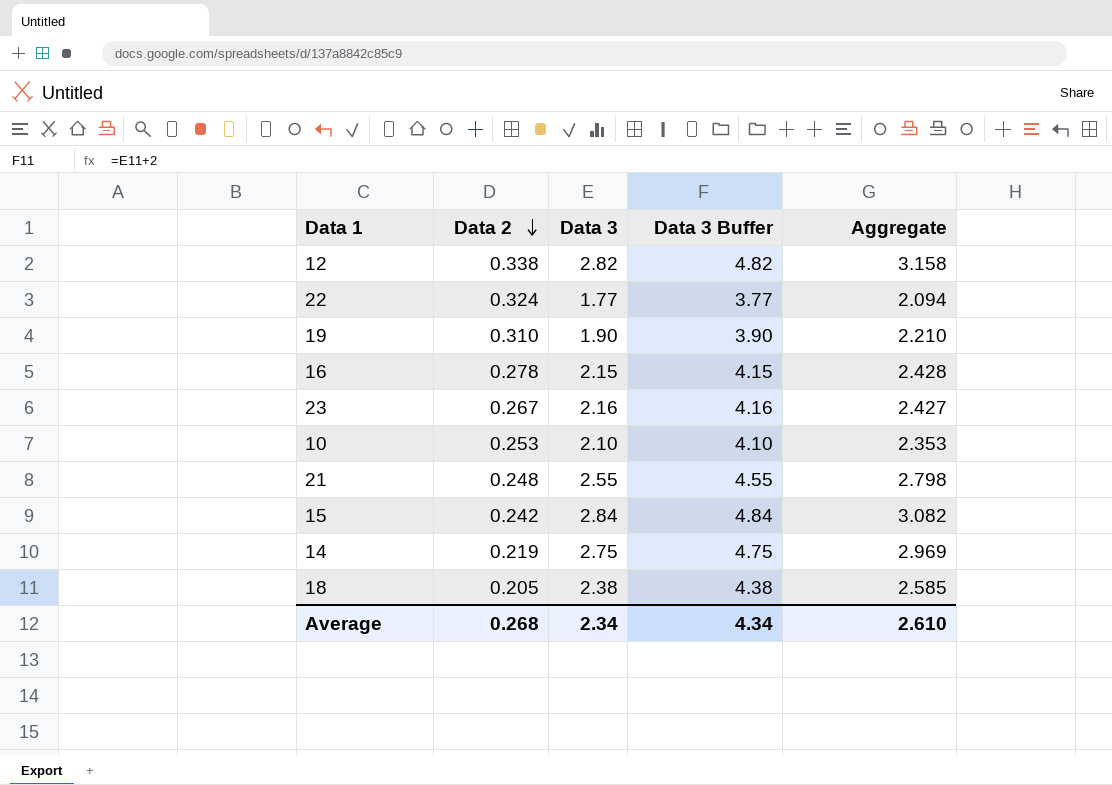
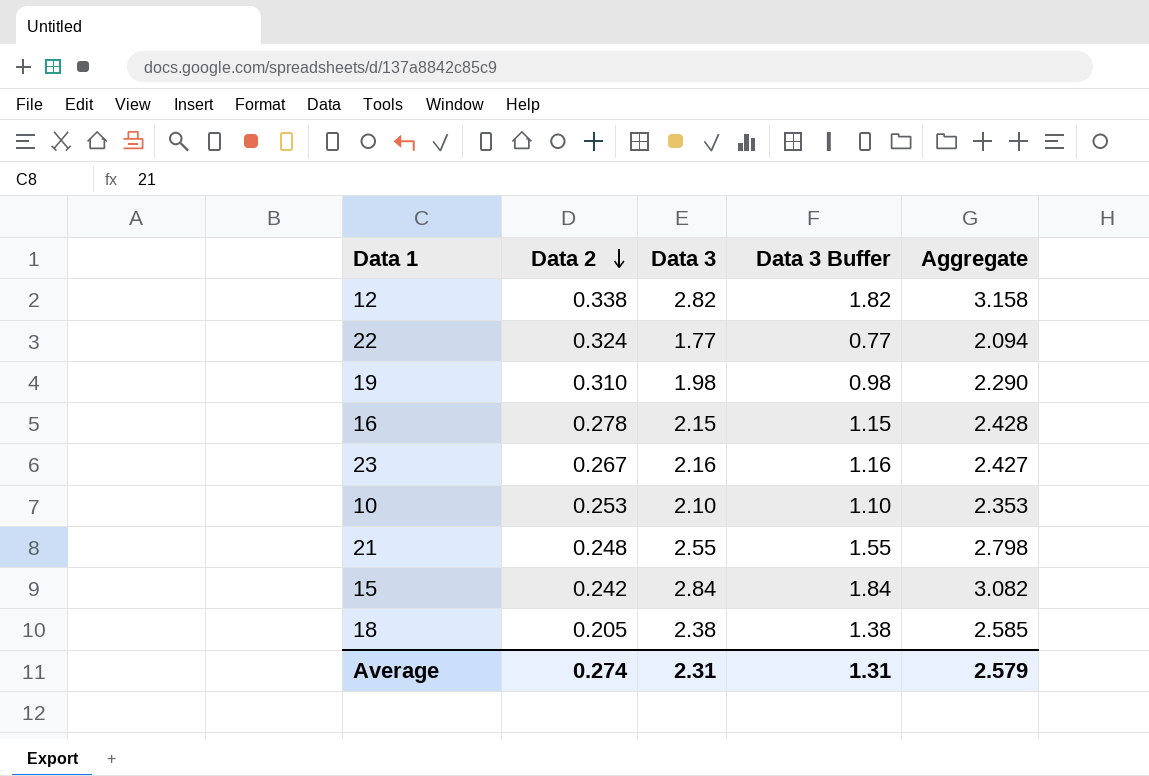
column Data 3 Buffer | formula: [Data 3] + 2 -> [Data 3] - 1
row 14: 0.219 | 2.75 | 4.75 | 2.969 -> none
19 | Data 3: 1.90 -> 1.98
19 | Aggregate: 2.210 -> 2.290
Average | Data 2: 0.268 -> 0.274
Average | Data 3: 2.34 -> 2.31
Average | Data 3 Buffer: 4.34 -> 1.31
Average | Aggregate: 2.610 -> 2.579

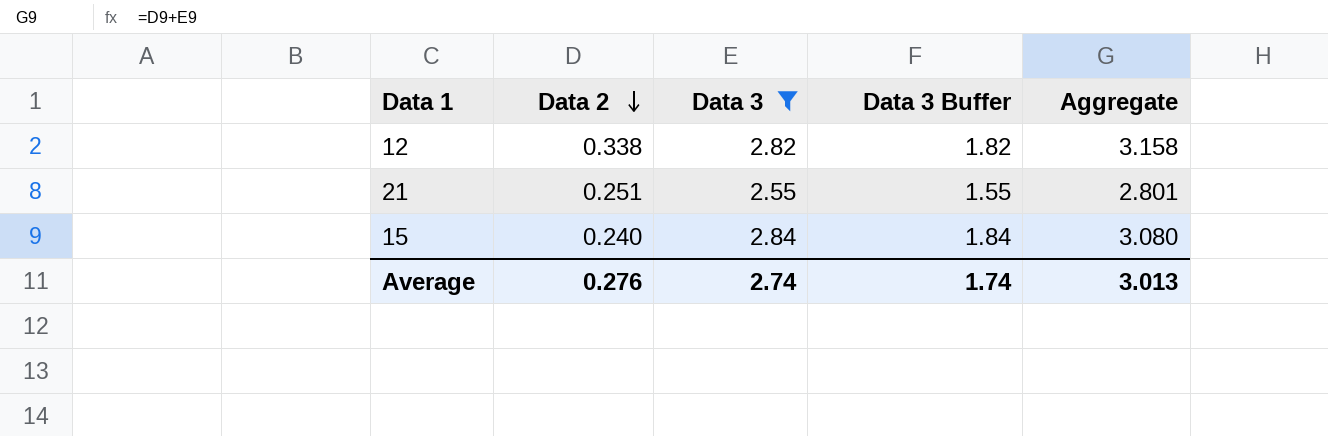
filter: none -> Data 3 >= 2.55
21 | Data 2: 0.248 -> 0.251
21 | Aggregate: 2.798 -> 2.801
15 | Data 2: 0.242 -> 0.240
15 | Aggregate: 3.082 -> 3.080
Average | Data 2: 0.274 -> 0.276
Average | Data 3: 2.31 -> 2.74
Average | Data 3 Buffer: 1.31 -> 1.74
Average | Aggregate: 2.579 -> 3.013

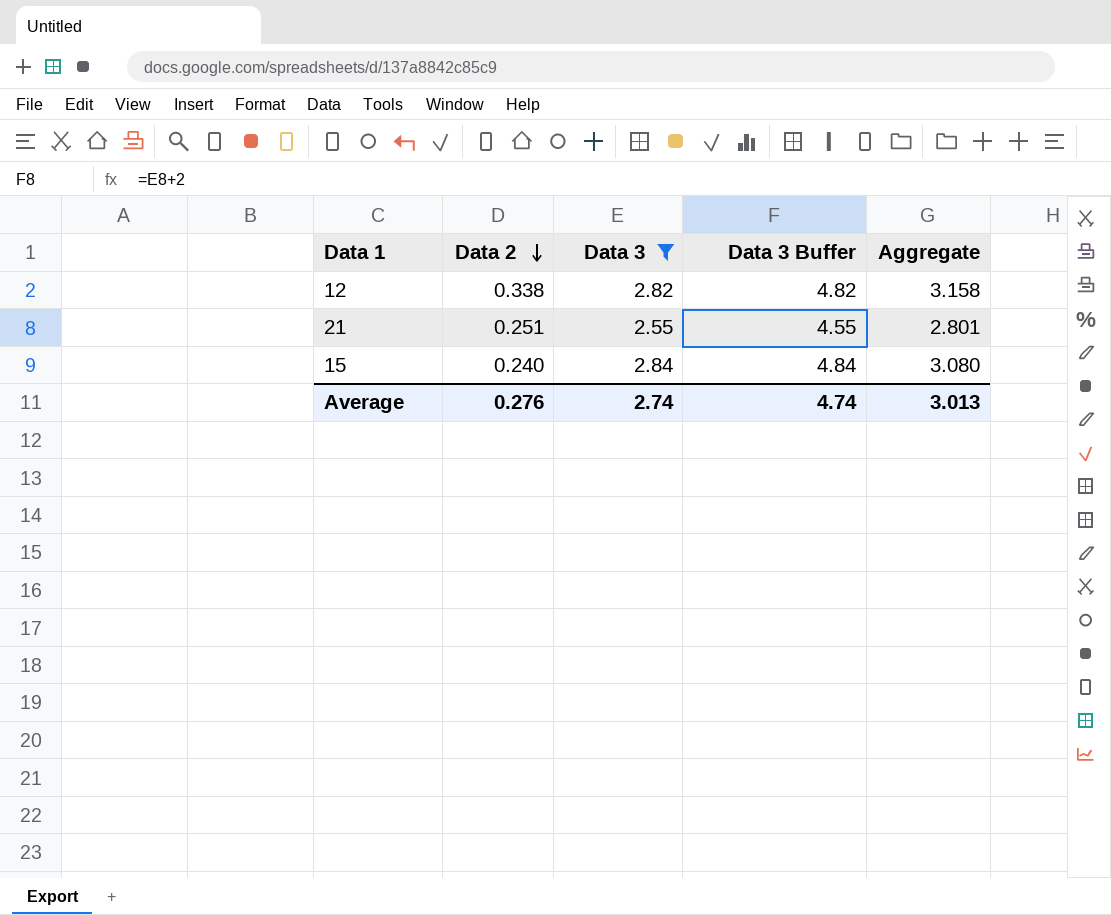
column Data 3 Buffer | formula: [Data 3] - 1 -> [Data 3] + 2
Average | Data 3 Buffer: 1.74 -> 4.74

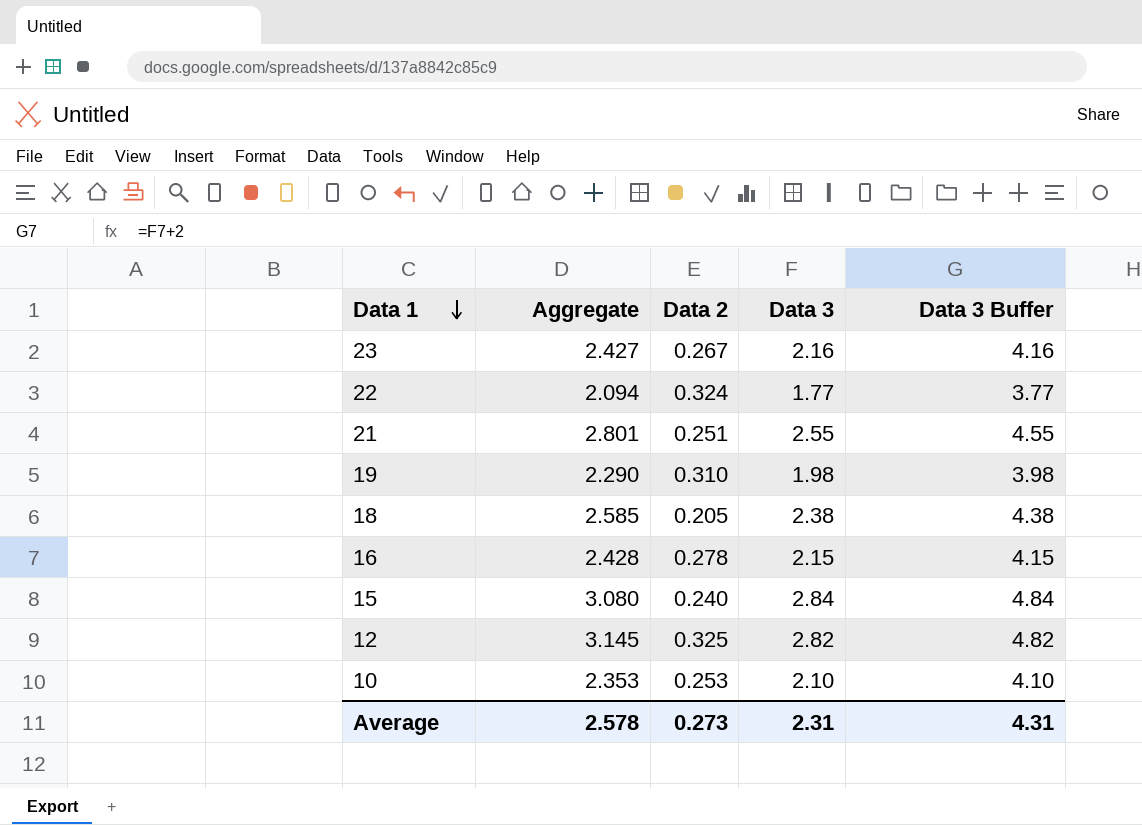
filter: Data 3 >= 2.55 -> none
row order: Data 2 descending -> Data 1 descending
column Aggregate | position: 5 -> 2
12 | Aggregate: 3.158 -> 3.145
12 | Data 2: 0.338 -> 0.325
Average | Aggregate: 3.013 -> 2.578
Average | Data 2: 0.276 -> 0.273
Average | Data 3: 2.74 -> 2.31
Average | Data 3 Buffer: 4.74 -> 4.31

